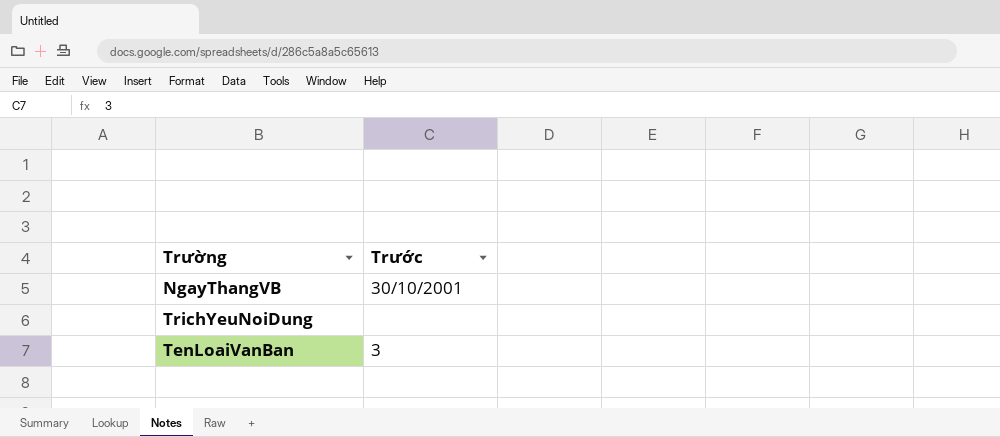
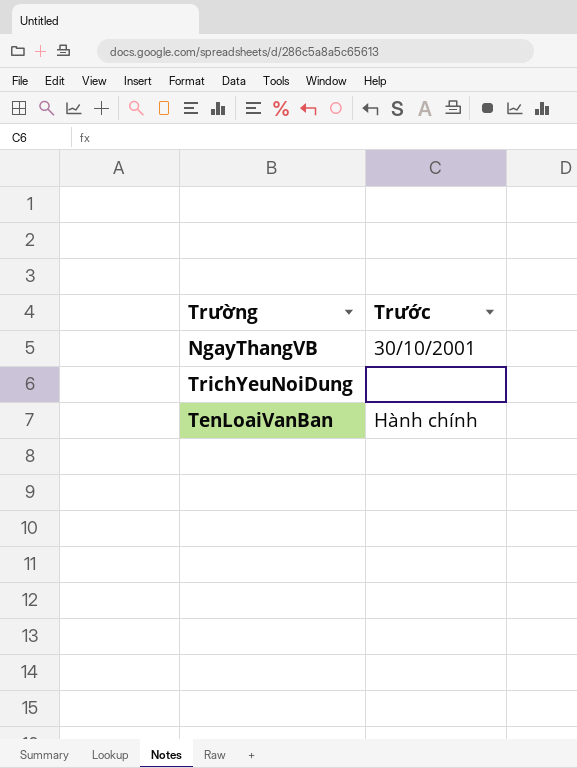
TenLoaiVanBan | Trước: 3 -> Hành chính

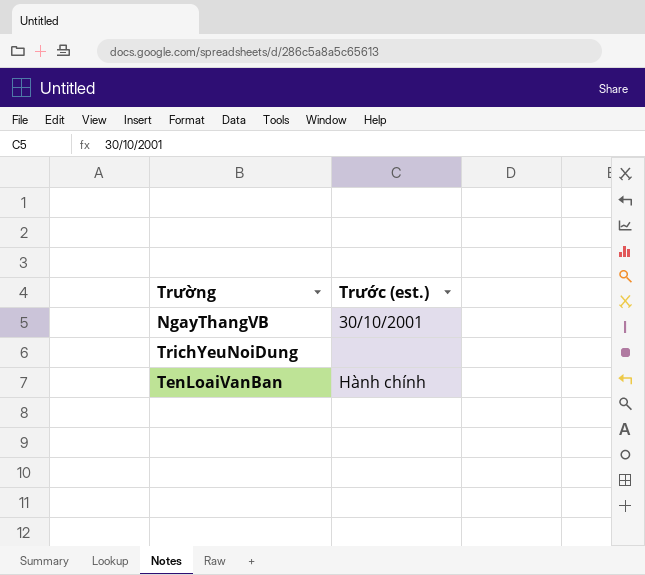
column name: Trước -> Trước (est.)

